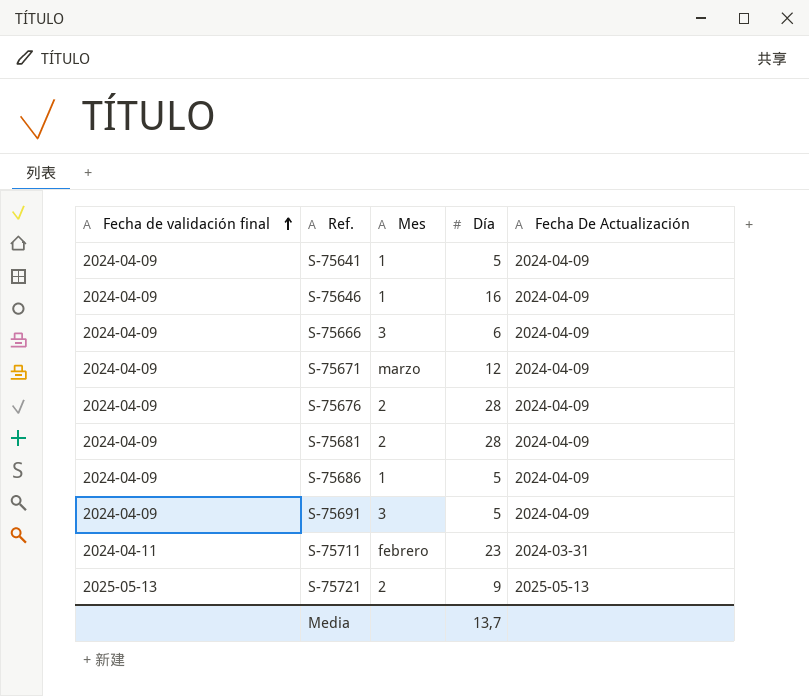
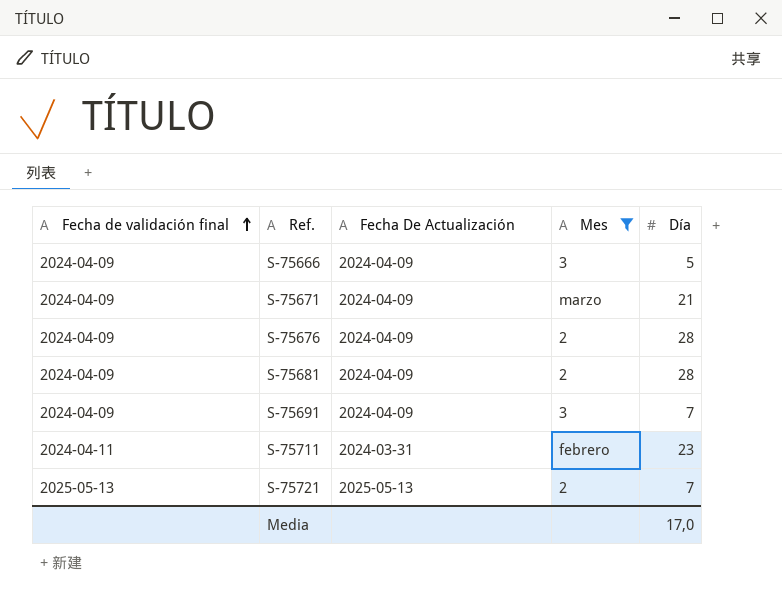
filter: none -> Mes != 1
column Fecha De Actualización | position: 5 -> 3
S-75666 | Día: 6 -> 5
S-75671 | Día: 12 -> 21
S-75691 | Día: 5 -> 7
S-75721 | Día: 9 -> 7
Media | Día: 13,7 -> 17,0

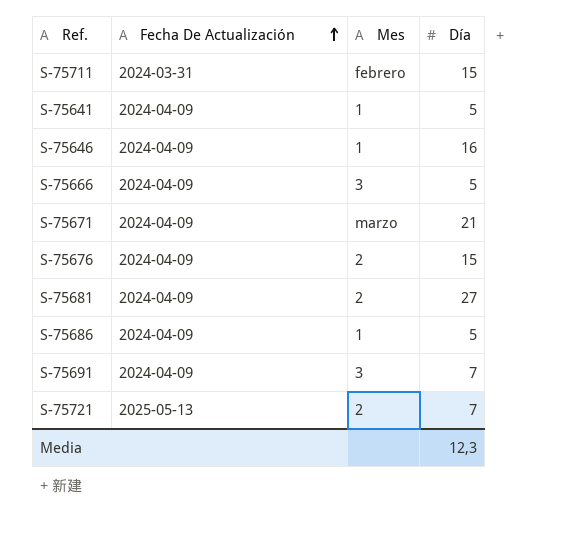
filter: Mes != 1 -> none
row order: Fecha de validación final ascending -> Fecha De Actualización ascending
column Fecha de validación final | position: 1 -> none
S-75711 | Día: 23 -> 15
S-75676 | Día: 28 -> 15
S-75681 | Día: 28 -> 27
Media | Día: 17,0 -> 12,3

